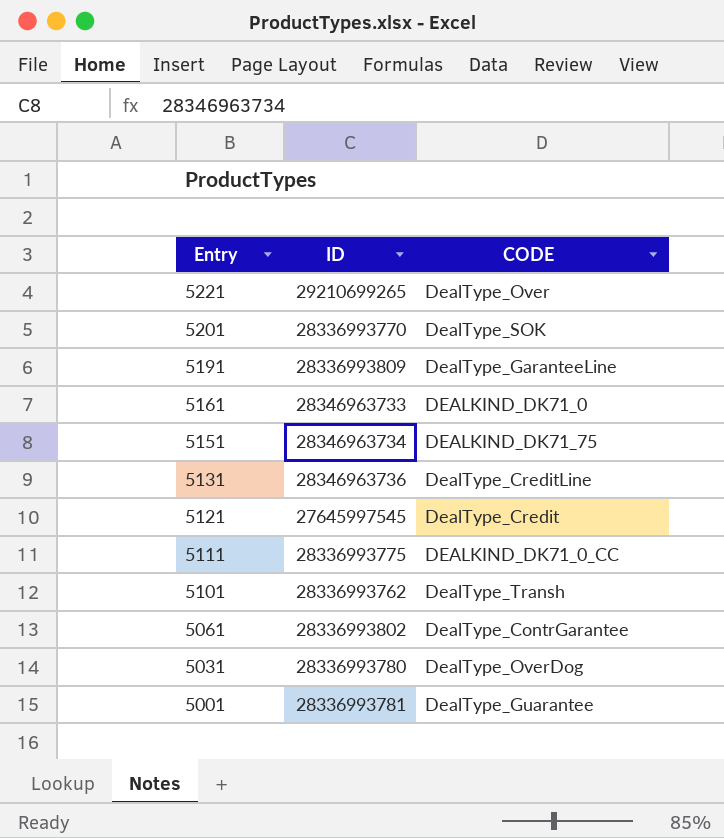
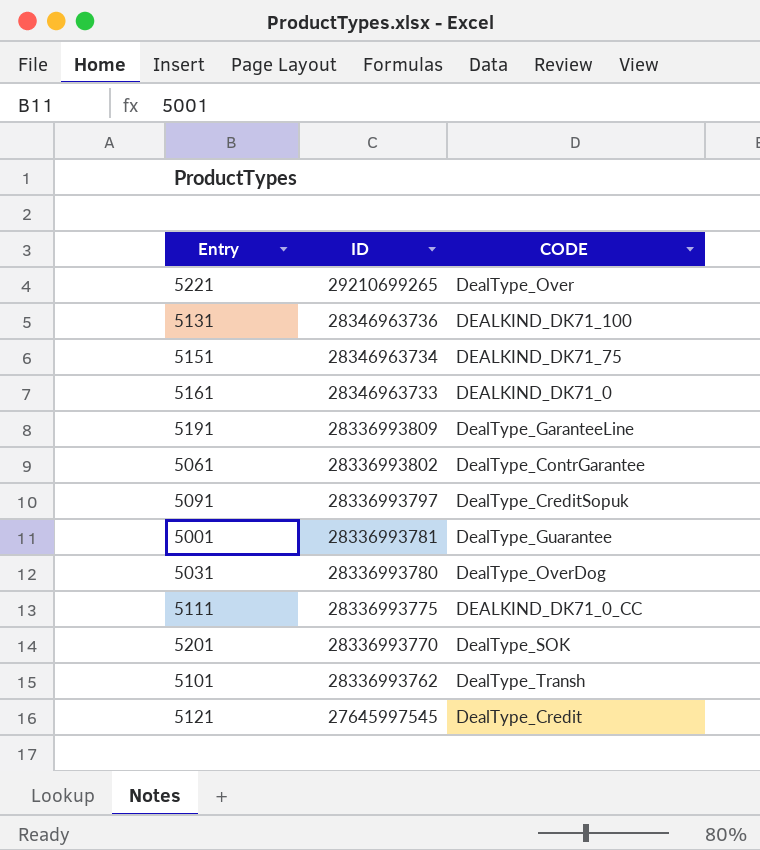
row order: Entry descending -> ID descending
5131 | CODE: DealType_CreditLine -> DEALKIND_DK71_100
row 5091: none -> 28336993797 | DealType_CreditSopuk

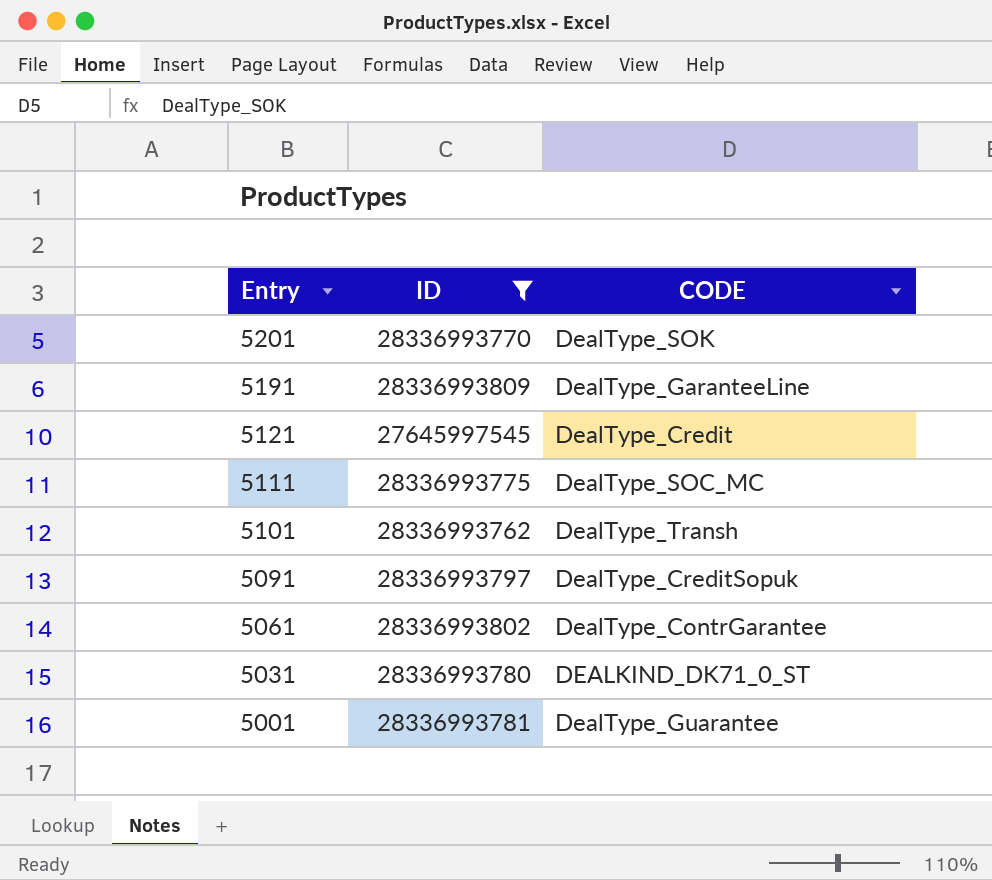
filter: none -> ID <= 28336993809
row order: ID descending -> Entry descending
5111 | CODE: DEALKIND_DK71_0_CC -> DealType_SOC_MC
5031 | CODE: DealType_OverDog -> DEALKIND_DK71_0_ST

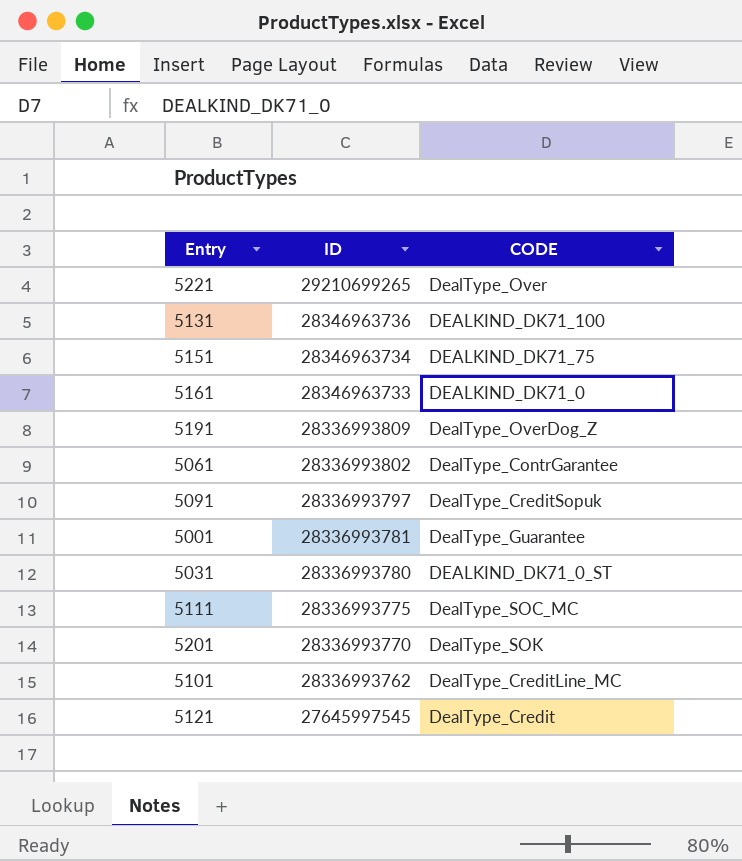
filter: ID <= 28336993809 -> none
row order: Entry descending -> ID descending
5191 | CODE: DealType_GaranteeLine -> DealType_OverDog_Z
5101 | CODE: DealType_Transh -> DealType_CreditLine_MC

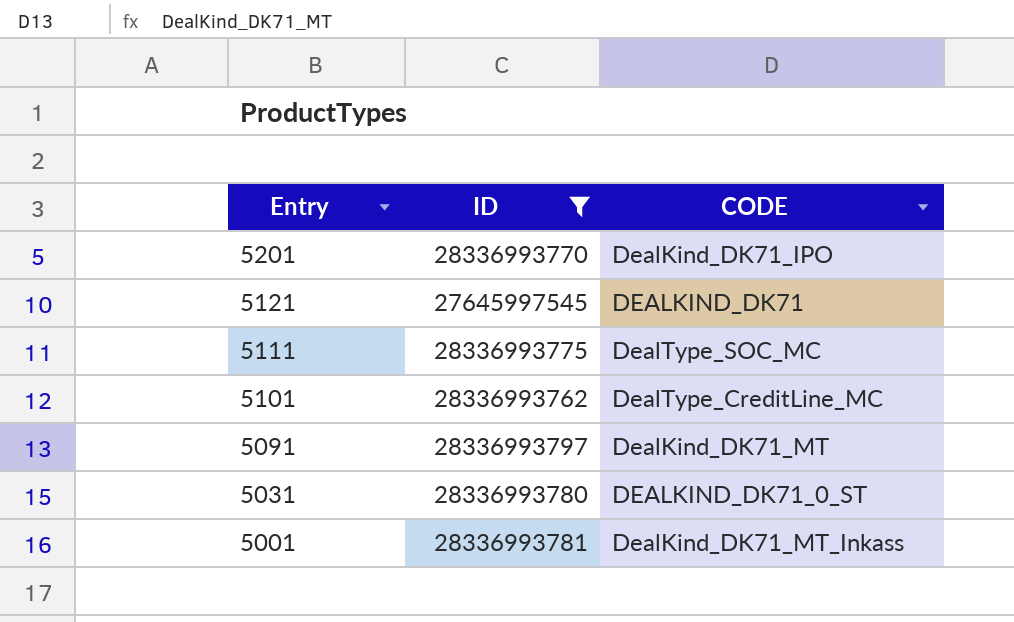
filter: none -> ID <= 28336993797
row order: ID descending -> Entry descending
5201 | CODE: DealType_SOK -> DealKind_DK71_IPO
5121 | CODE: DealType_Credit -> DEALKIND_DK71
5091 | CODE: DealType_CreditSopuk -> DealKind_DK71_MT
5001 | CODE: DealType_Guarantee -> DealKind_DK71_MT_Inkass

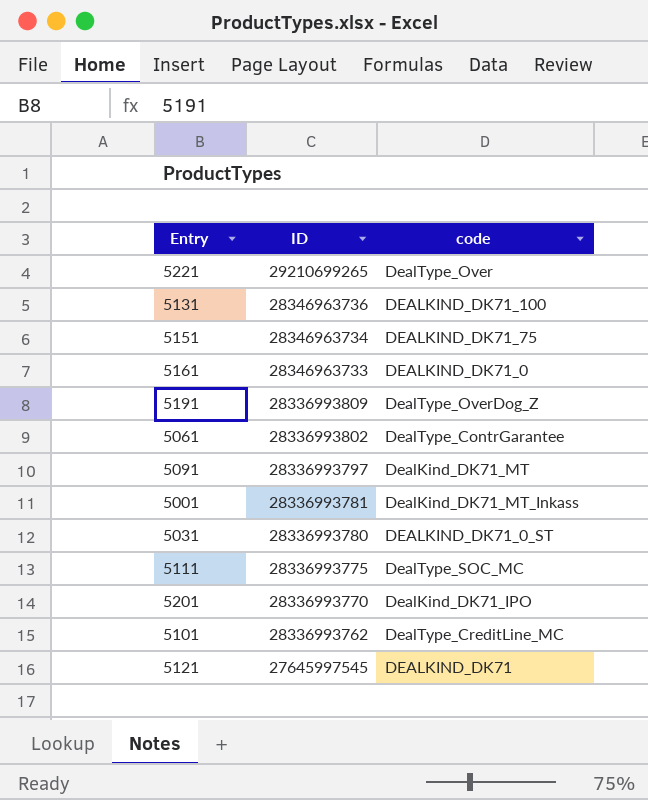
filter: ID <= 28336993797 -> none
row order: Entry descending -> ID descending
column name: CODE -> code

